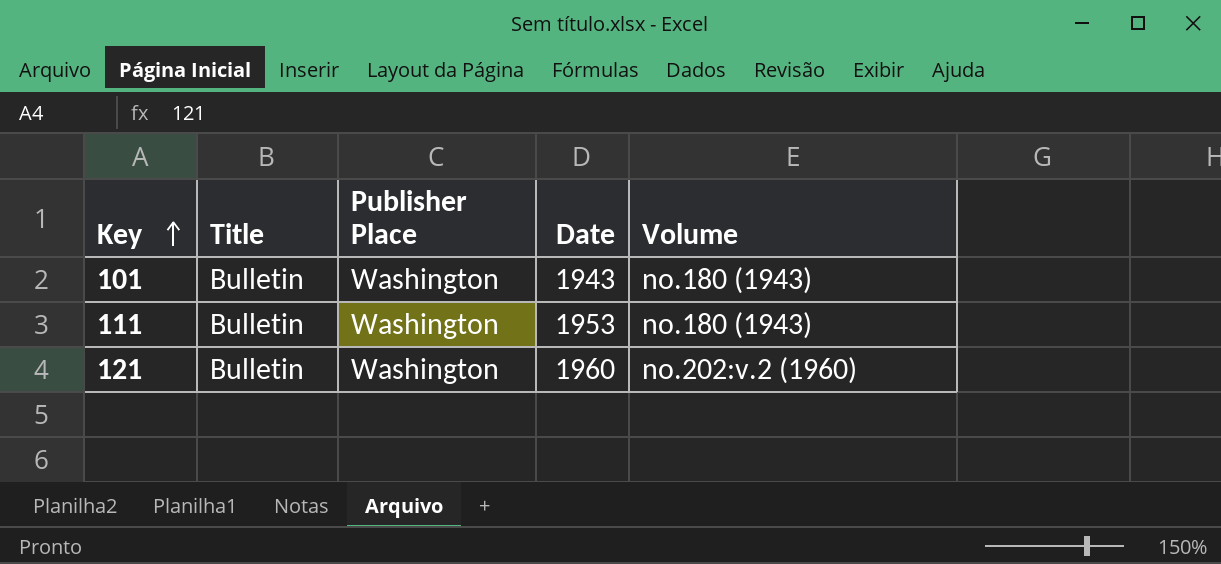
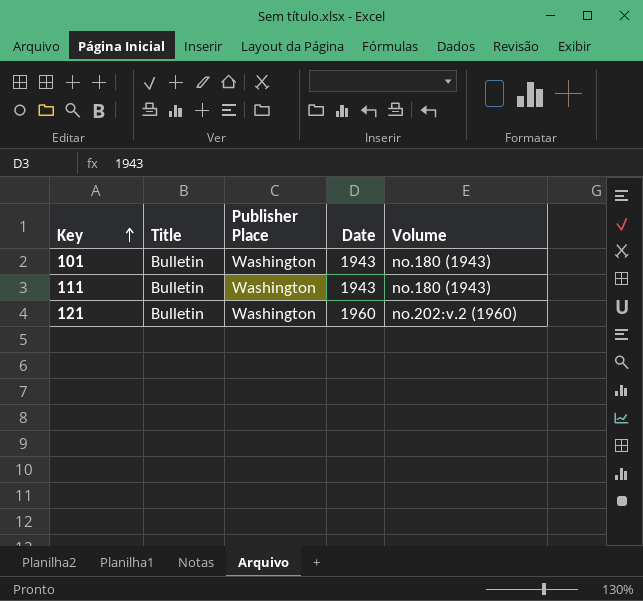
111 | Date: 1953 -> 1943

